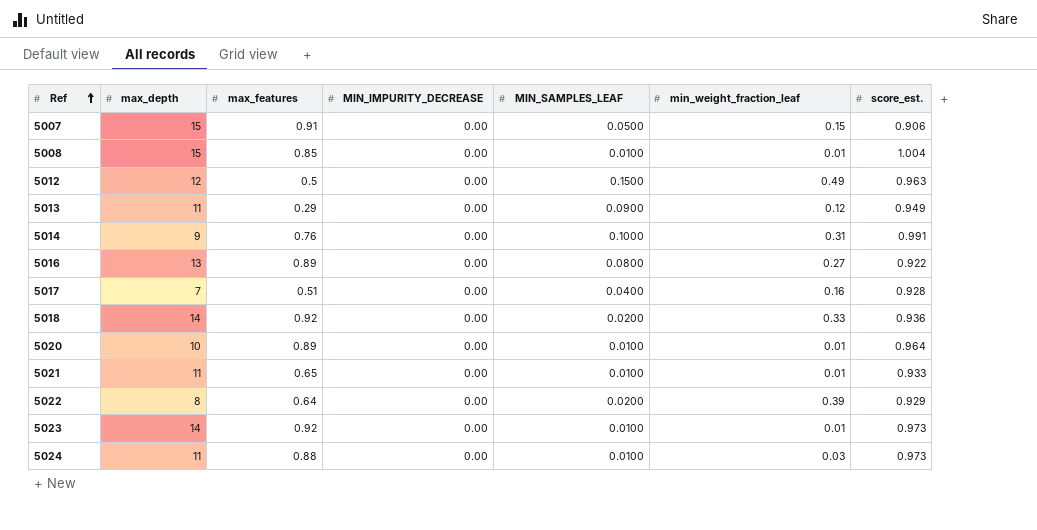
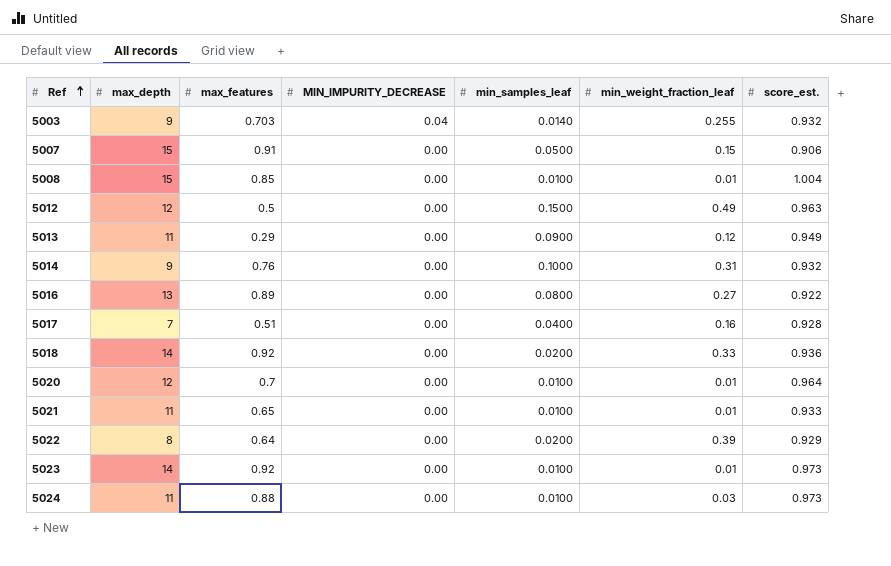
column name: MIN_SAMPLES_LEAF -> min_samples_leaf
row 5003: none -> 9 | 0.703 | 0.04 | 0.0140 | 0.255 | 0.932
5014 | score_est.: 0.991 -> 0.932
5020 | max_depth: 10 -> 12
5020 | max_features: 0.89 -> 0.7

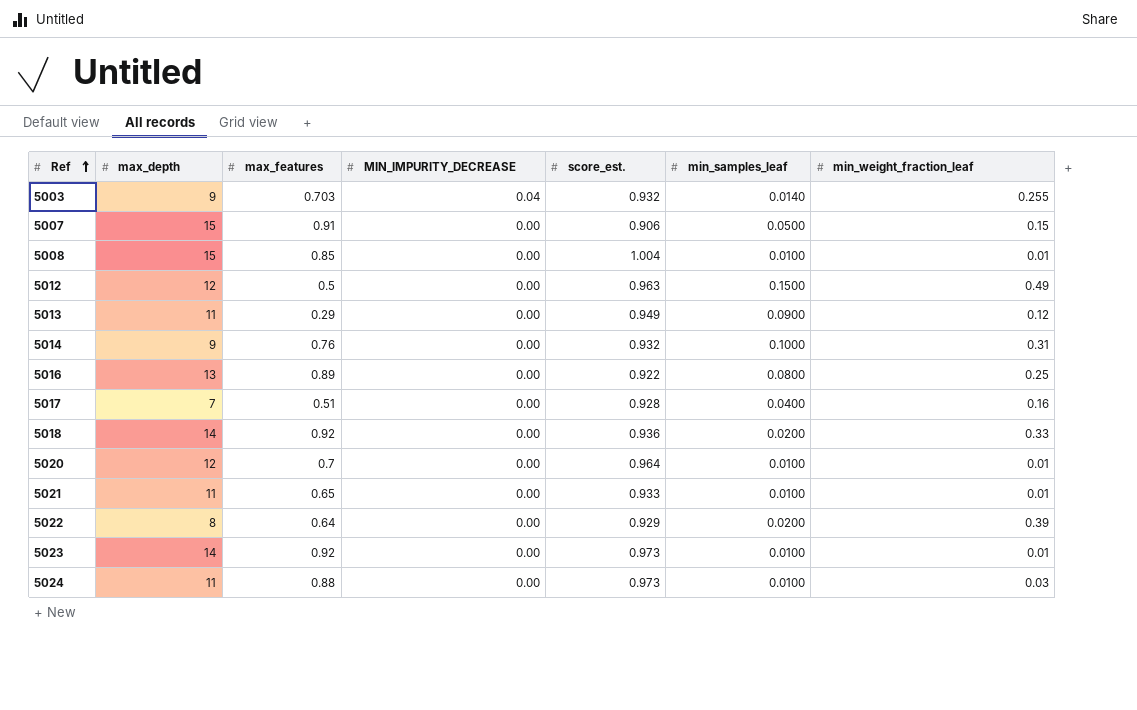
column score_est. | position: 7 -> 5
5016 | min_weight_fraction_leaf: 0.27 -> 0.25

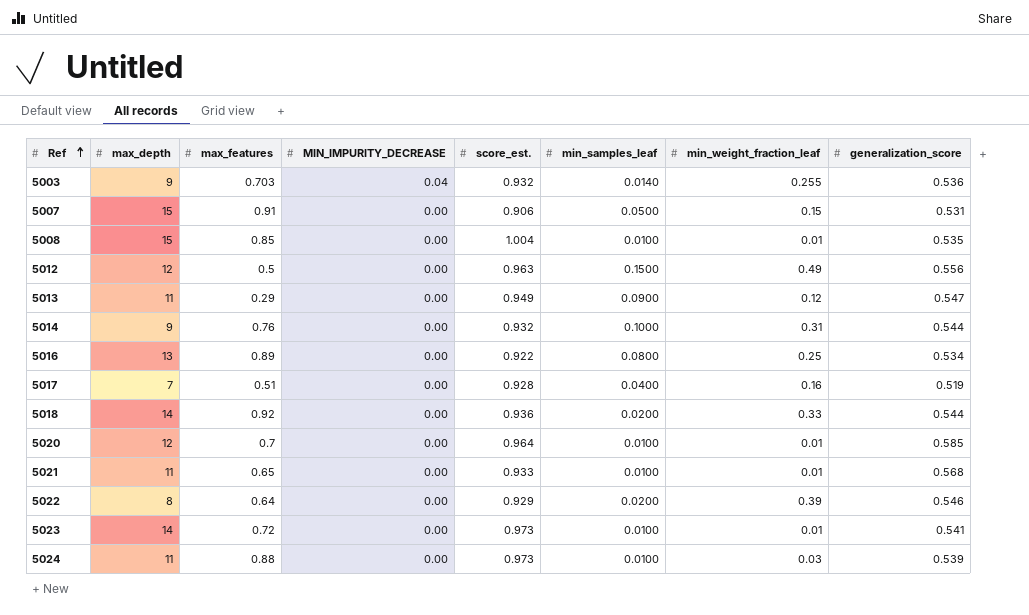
column generalization_score | position: none -> 8
5023 | max_features: 0.92 -> 0.72

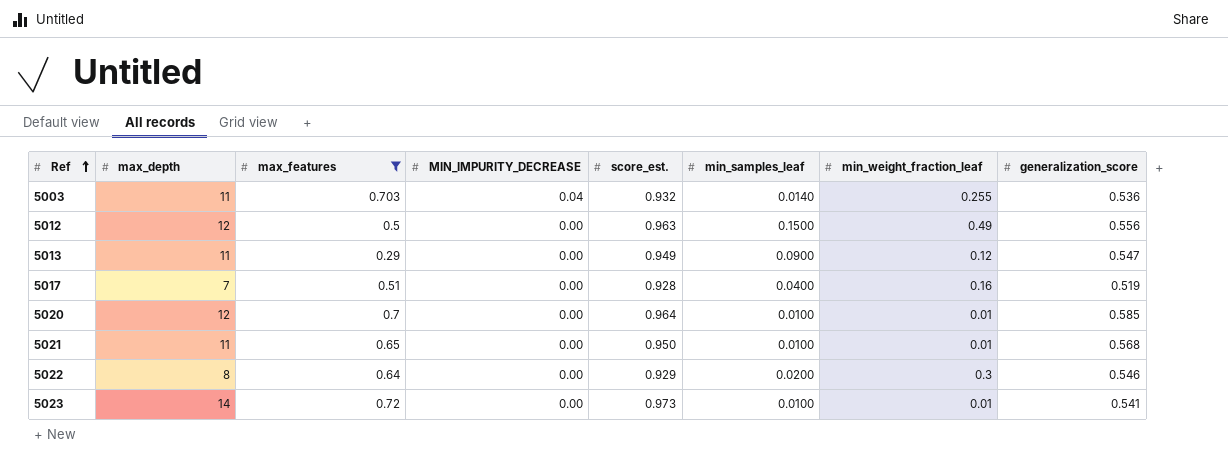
filter: none -> max_features <= 0.72
5003 | max_depth: 9 -> 11
5021 | score_est.: 0.933 -> 0.950
5022 | min_weight_fraction_leaf: 0.39 -> 0.3

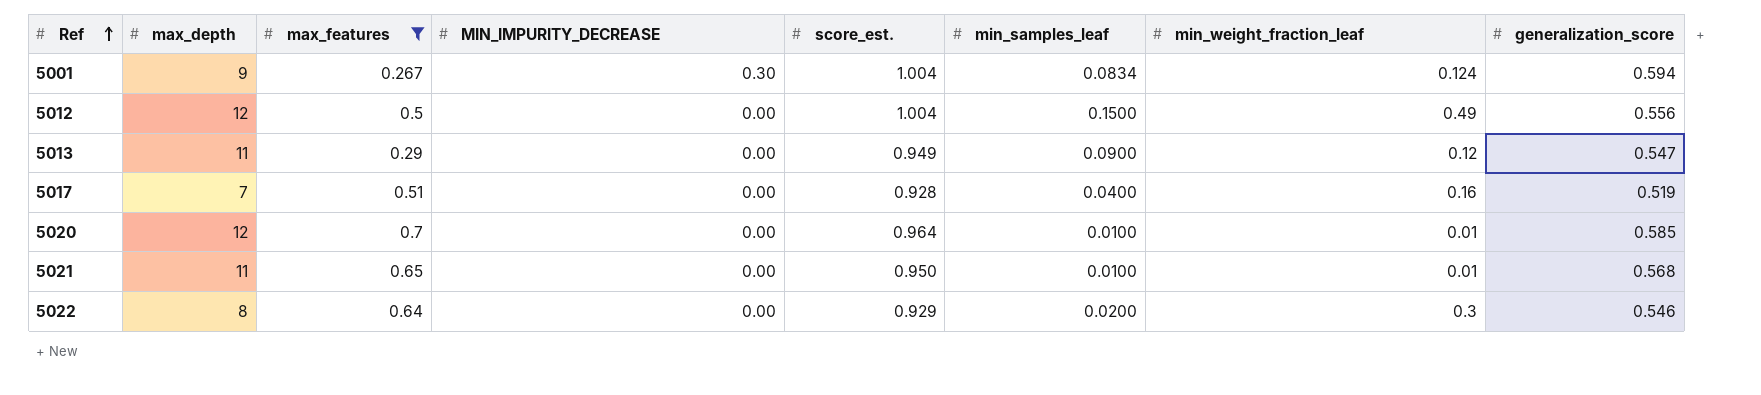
row 5003: 11 | 0.703 | 0.04 | 0.932 | 0.0140 | 0.255 | 0.536 -> none
row 5023: 14 | 0.72 | 0.00 | 0.973 | 0.0100 | 0.01 | 0.541 -> none
row 5001: none -> 9 | 0.267 | 0.30 | 1.004 | 0.0834 | 0.124 | 0.594
5012 | score_est.: 0.963 -> 1.004

